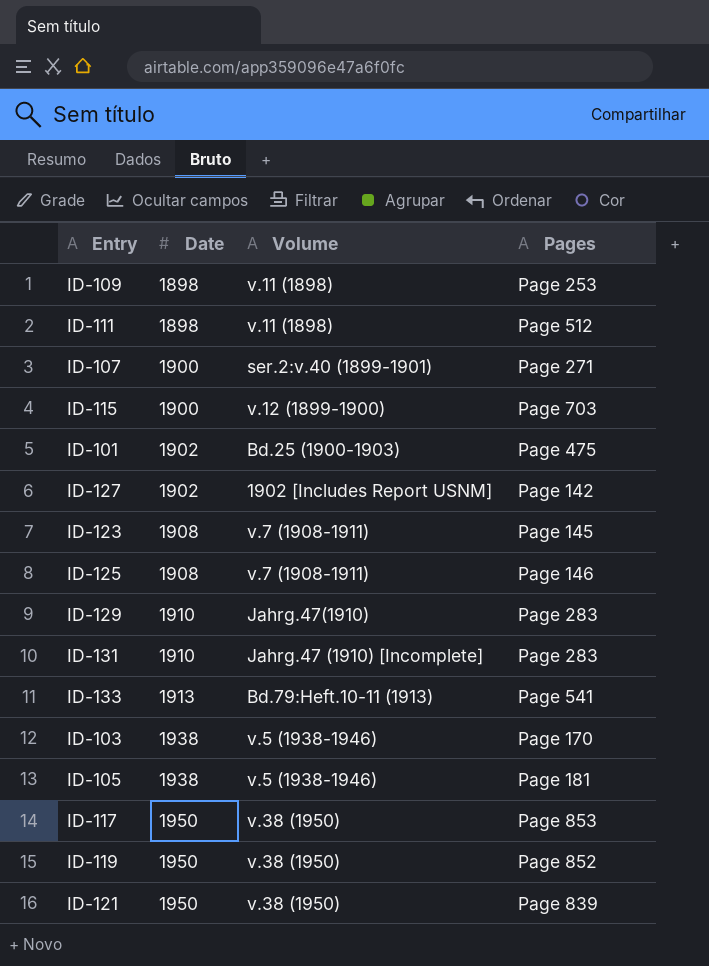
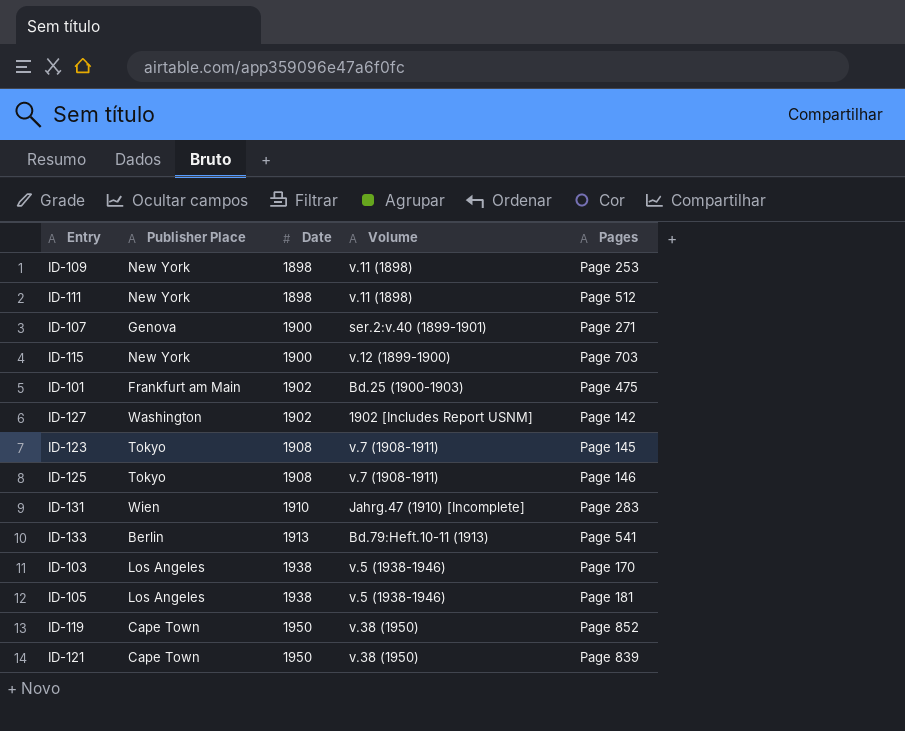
column Publisher Place | position: none -> 2
row ID-129: 1910 | Jahrg.47(1910) | Page 283 -> none
row ID-117: 1950 | v.38 (1950) | Page 853 -> none

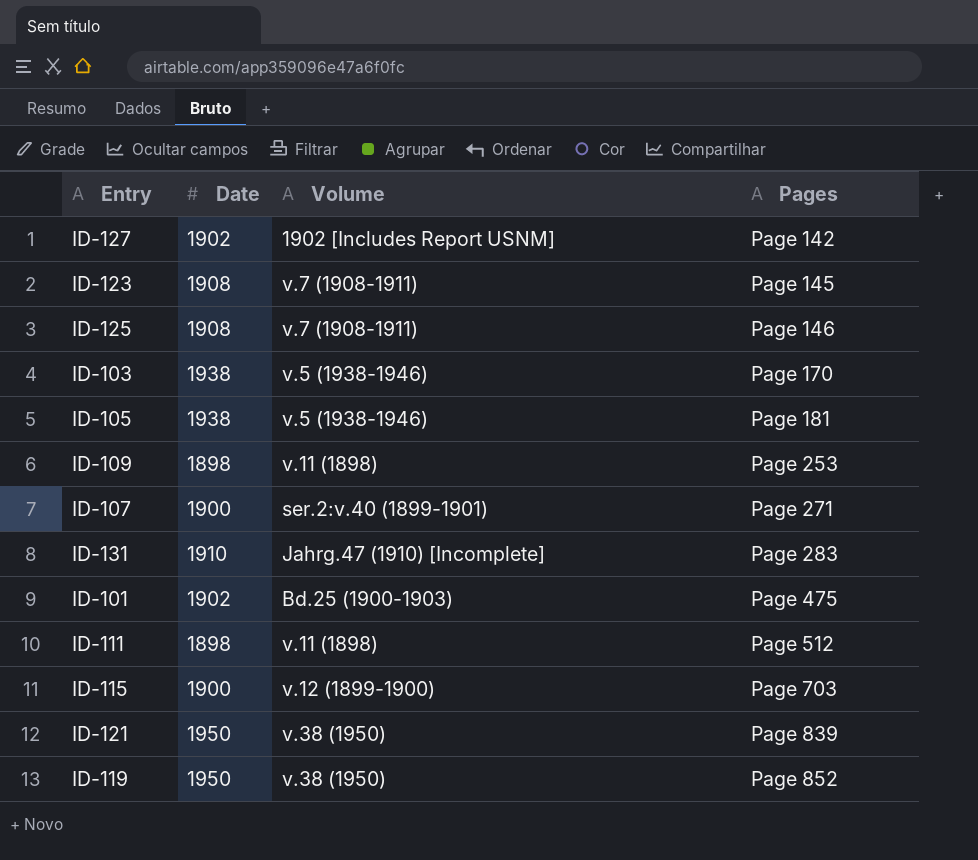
row order: Date ascending -> Pages ascending
column Publisher Place | position: 2 -> none
row ID-133: Berlin | 1913 | Bd.79:Heft.10-11 (1913) | Page 541 -> none

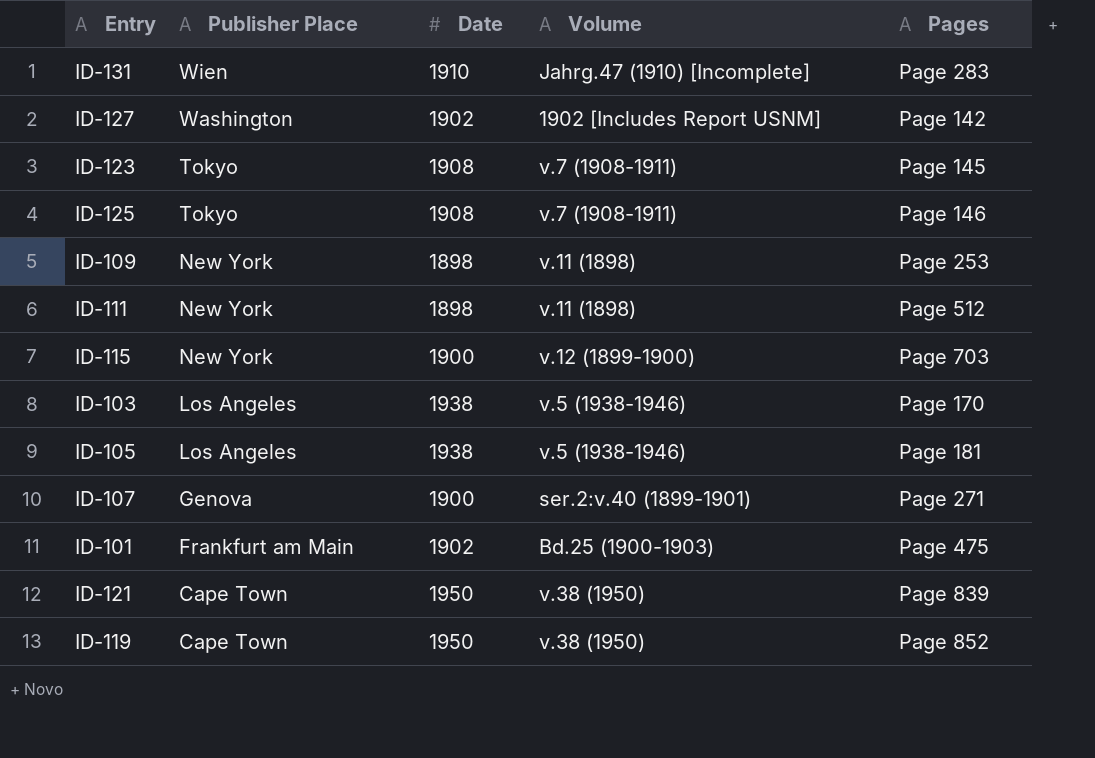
row order: Pages ascending -> Publisher Place descending
column Publisher Place | position: none -> 2

